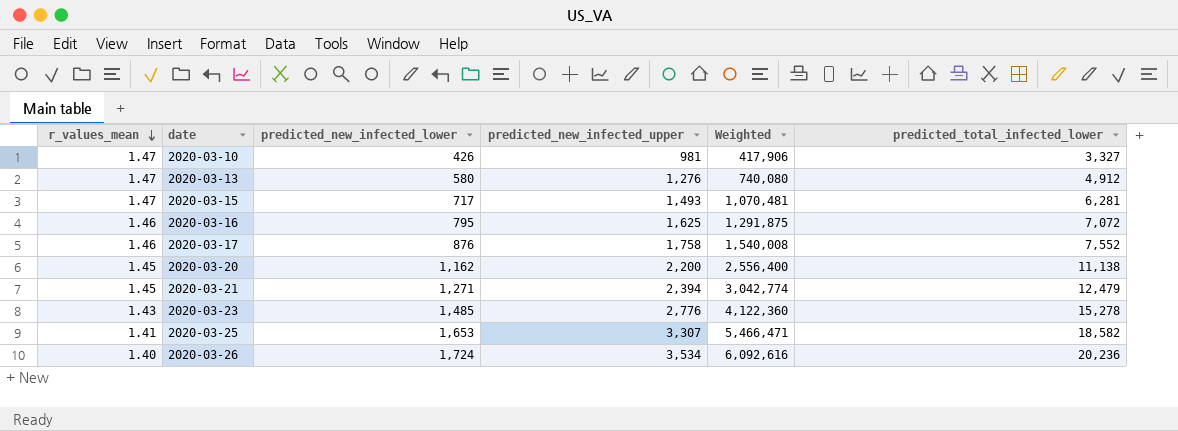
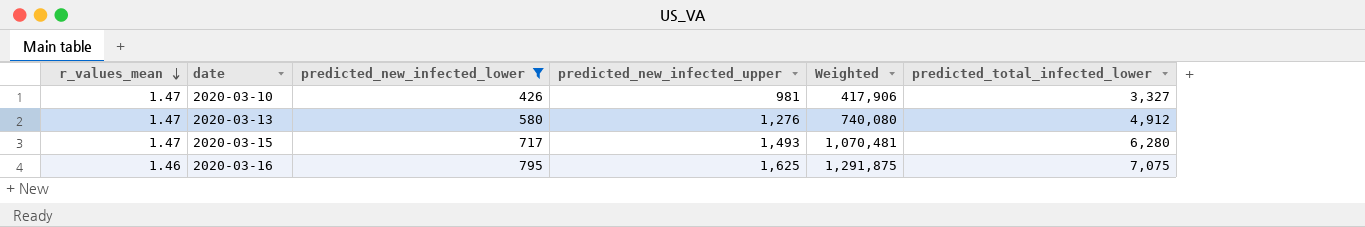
filter: none -> predicted_new_infected_lower <= 795
2020-03-15 | predicted_total_infected_lower: 6,281 -> 6,280
2020-03-16 | predicted_total_infected_lower: 7,072 -> 7,075

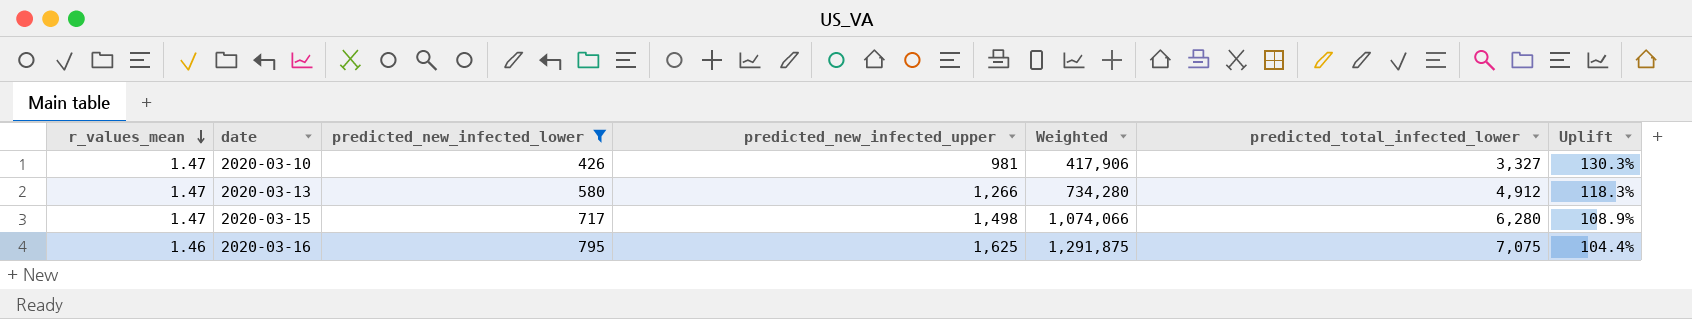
column Uplift | formula: none -> ([predicted_new_infected_upper] - [predicted_new_infected_lower]) / [predicted_new_infected_lower]
2020-03-13 | predicted_new_infected_upper: 1,276 -> 1,266
2020-03-13 | Weighted: 740,080 -> 734,280
2020-03-15 | predicted_new_infected_upper: 1,493 -> 1,498
2020-03-15 | Weighted: 1,070,481 -> 1,074,066

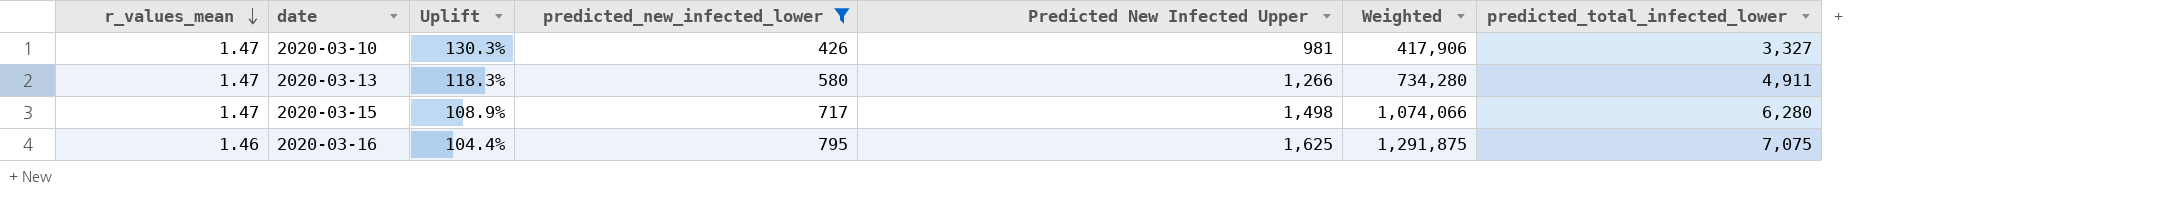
column Uplift | position: 7 -> 3
column name: predicted_new_infected_upper -> Predicted New Infected Upper
2020-03-13 | predicted_total_infected_lower: 4,912 -> 4,911

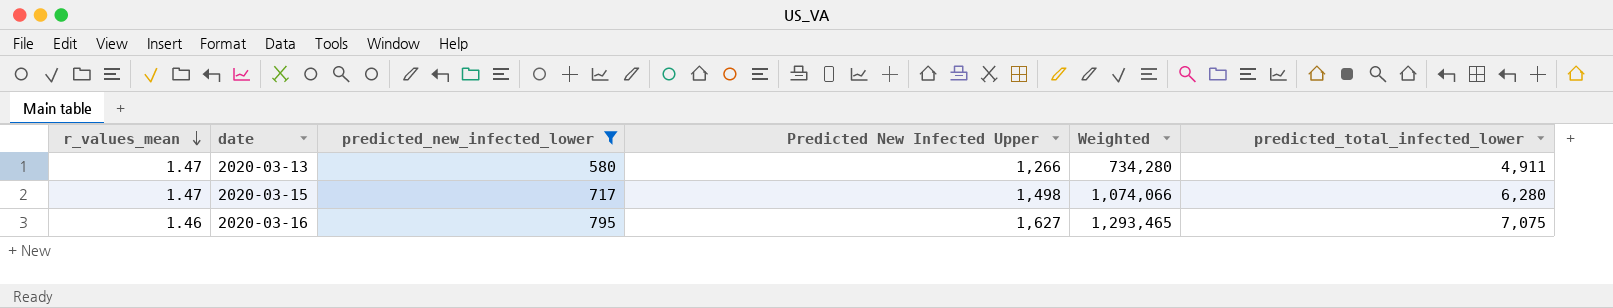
column Uplift | formula: ([Predicted New Infected Upper] - [predicted_new_infected_lower]) / [predicted_new_infected_lower] -> none
row 2020-03-10: 1.47 | 130.3% | 426 | 981 | 417,906 | 3,327 -> none
2020-03-16 | Predicted New Infected Upper: 1,625 -> 1,627
2020-03-16 | Weighted: 1,291,875 -> 1,293,465

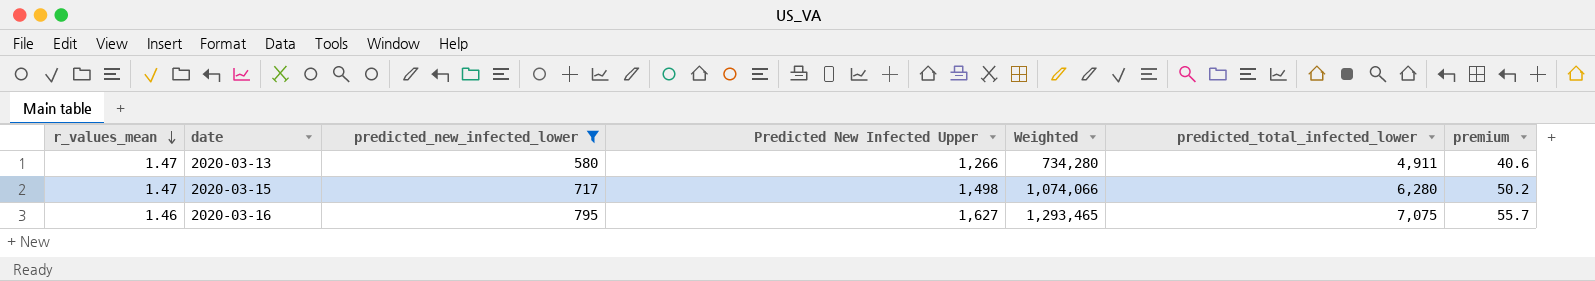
column premium | formula: none -> [predicted_new_infected_lower] * 0.07

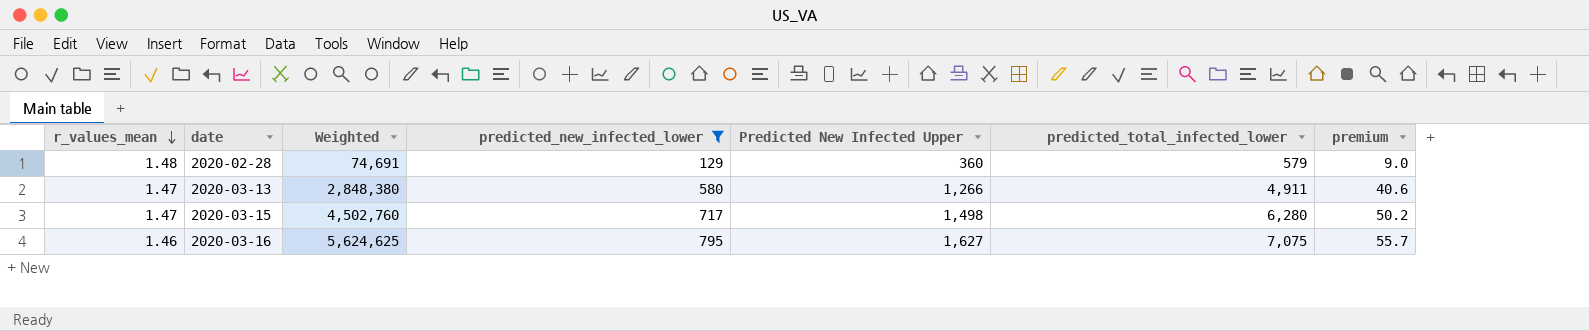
column Weighted | formula: [predicted_new_infected_lower] * [Predicted New Infected Upper] -> [predicted_new_infected_lower] * [predicted_total_infected_lower]
column Weighted | position: 5 -> 3
row 2020-02-28: none -> 1.48 | 74,691 | 129 | 360 | 579 | 9.0

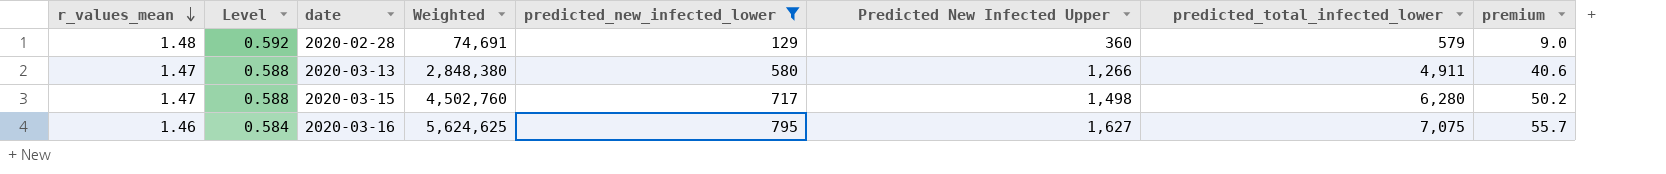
column Level | formula: none -> [r_values_mean] * 0.4

